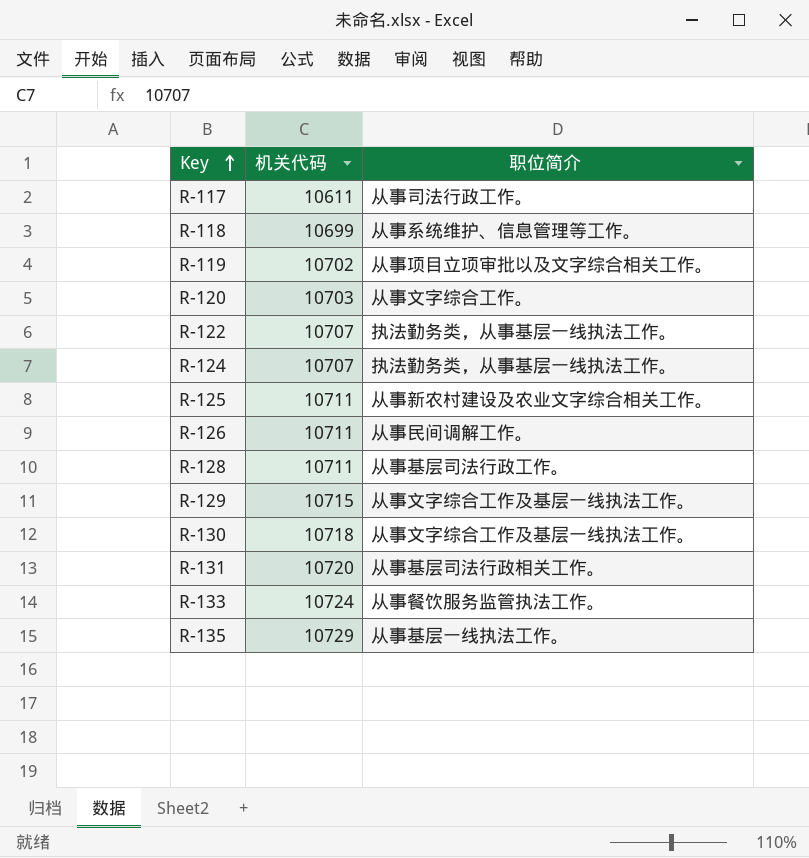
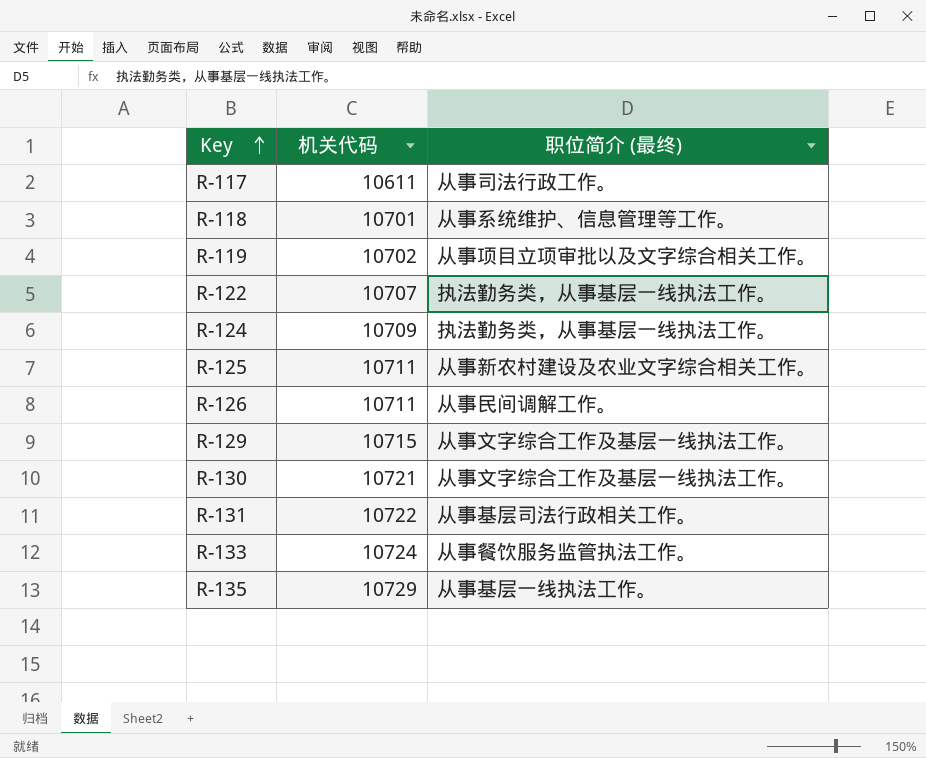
column name: 职位简介 -> 职位简介 (最终)
row R-120: 10703 | 从事文字综合工作。 -> none
row R-128: 10711 | 从事基层司法行政工作。 -> none
R-118 | 机关代码: 10699 -> 10701
R-124 | 机关代码: 10707 -> 10709
R-130 | 机关代码: 10718 -> 10721
R-131 | 机关代码: 10720 -> 10722

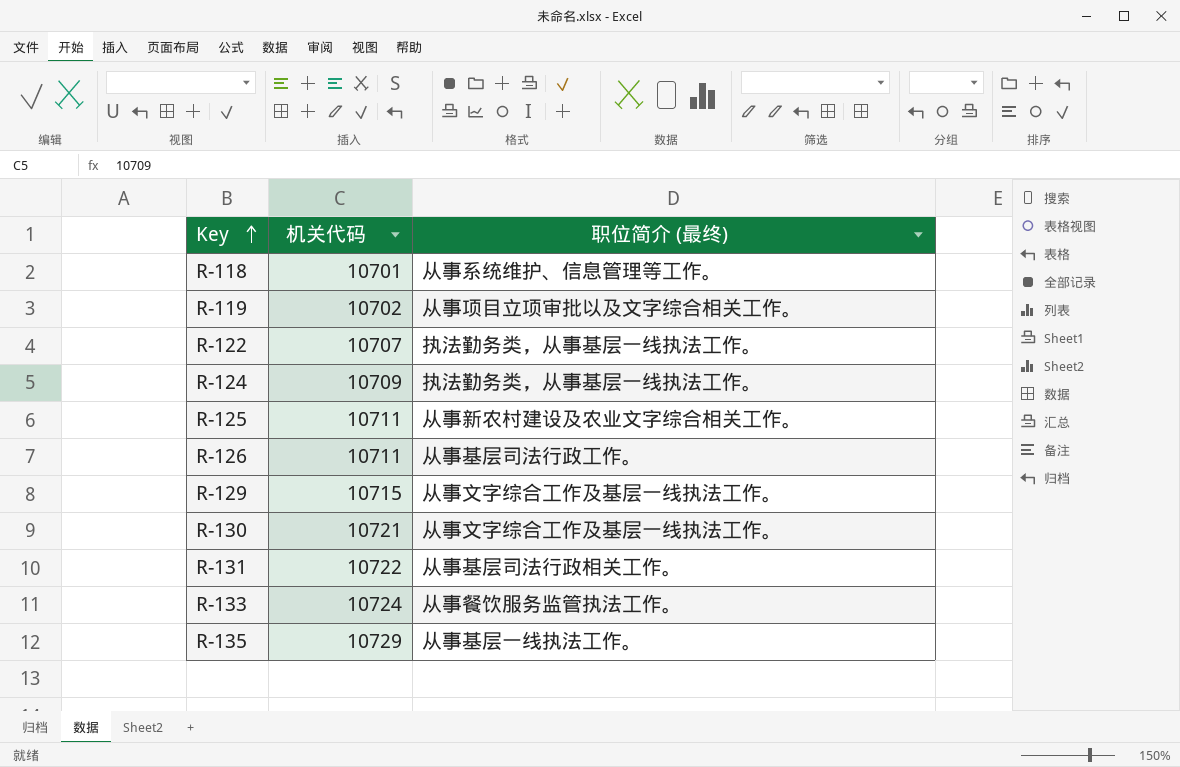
row R-117: 10611 | 从事司法行政工作。 -> none
R-126 | 职位简介 (最终): 从事民间调解工作。 -> 从事基层司法行政工作。

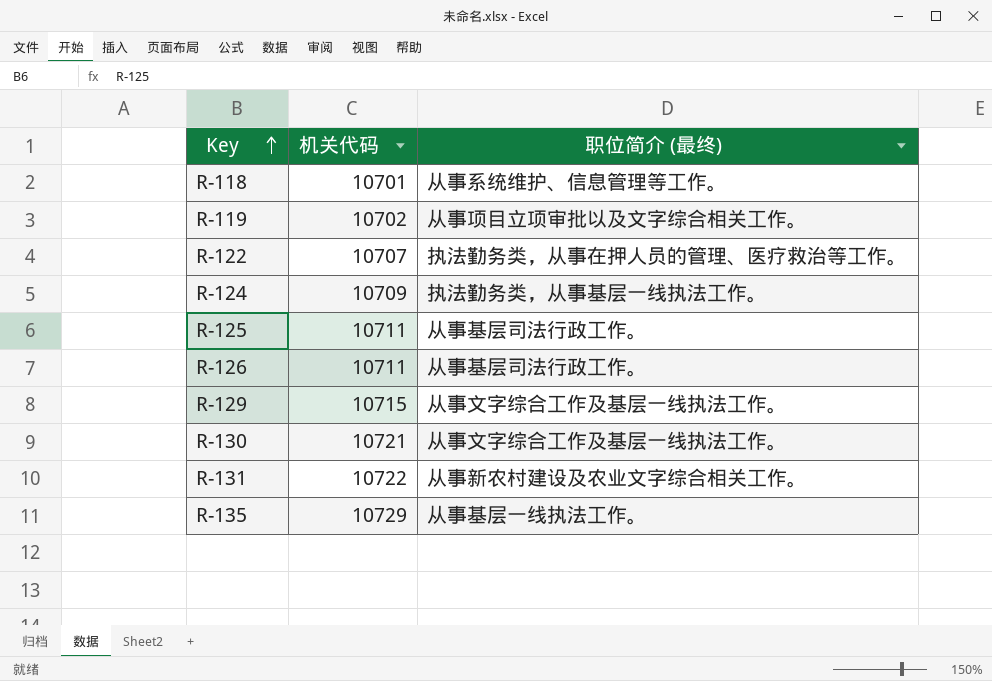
row R-133: 10724 | 从事餐饮服务监管执法工作。 -> none
R-122 | 职位简介 (最终): 执法勤务类，从事基层一线执法工作。 -> 执法勤务类，从事在押人员的管理、医疗救治等工作。
R-125 | 职位简介 (最终): 从事新农村建设及农业文字综合相关工作。 -> 从事基层司法行政工作。
R-131 | 职位简介 (最终): 从事基层司法行政相关工作。 -> 从事新农村建设及农业文字综合相关工作。

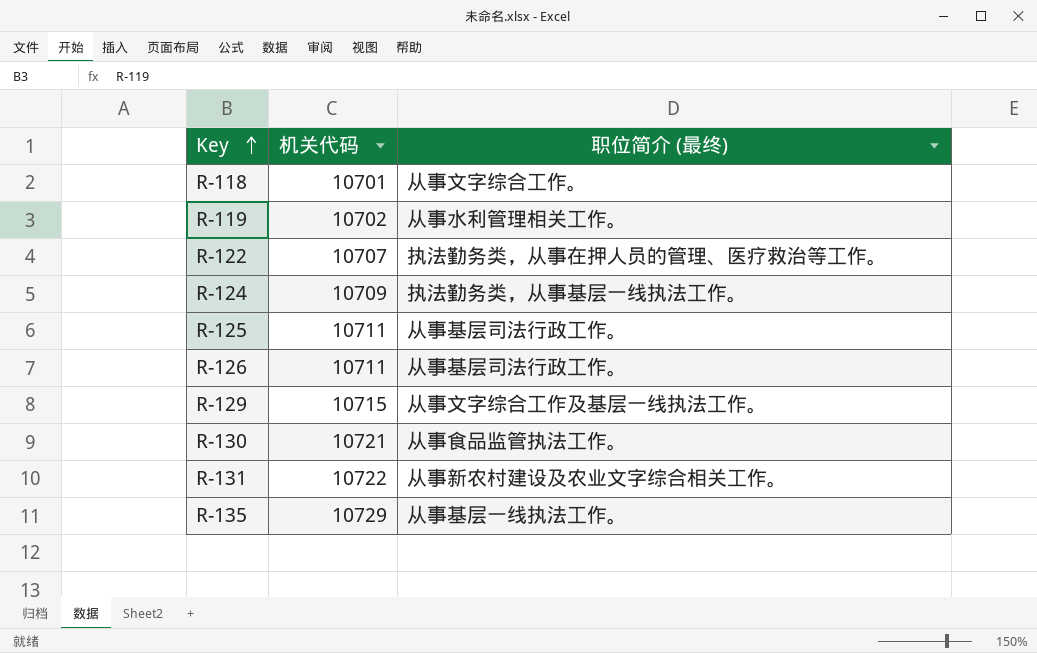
R-118 | 职位简介 (最终): 从事系统维护、信息管理等工作。 -> 从事文字综合工作。
R-119 | 职位简介 (最终): 从事项目立项审批以及文字综合相关工作。 -> 从事水利管理相关工作。
R-130 | 职位简介 (最终): 从事文字综合工作及基层一线执法工作。 -> 从事食品监管执法工作。

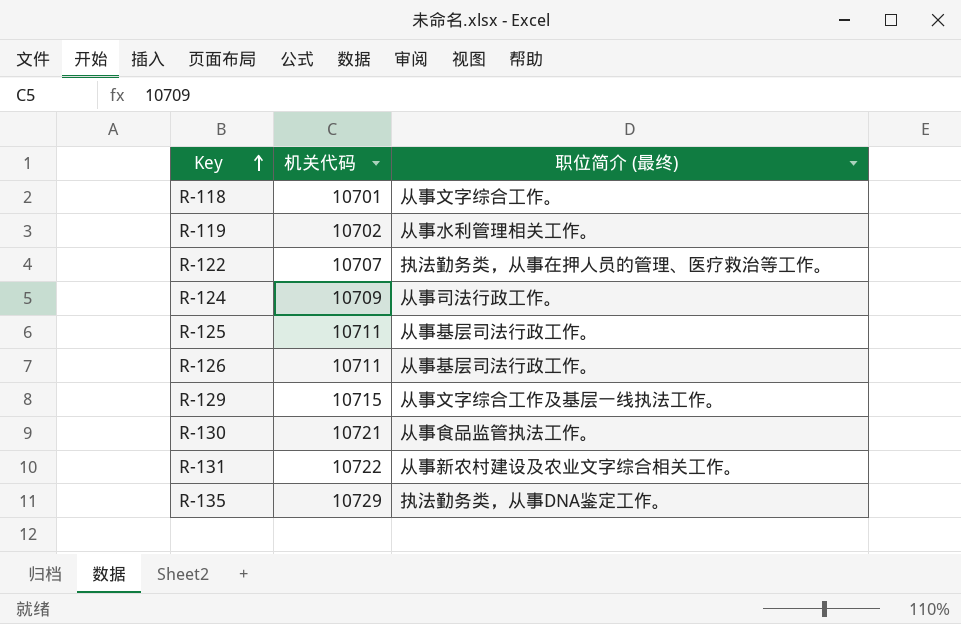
R-124 | 职位简介 (最终): 执法勤务类，从事基层一线执法工作。 -> 从事司法行政工作。
R-135 | 职位简介 (最终): 从事基层一线执法工作。 -> 执法勤务类，从事DNA鉴定工作。

